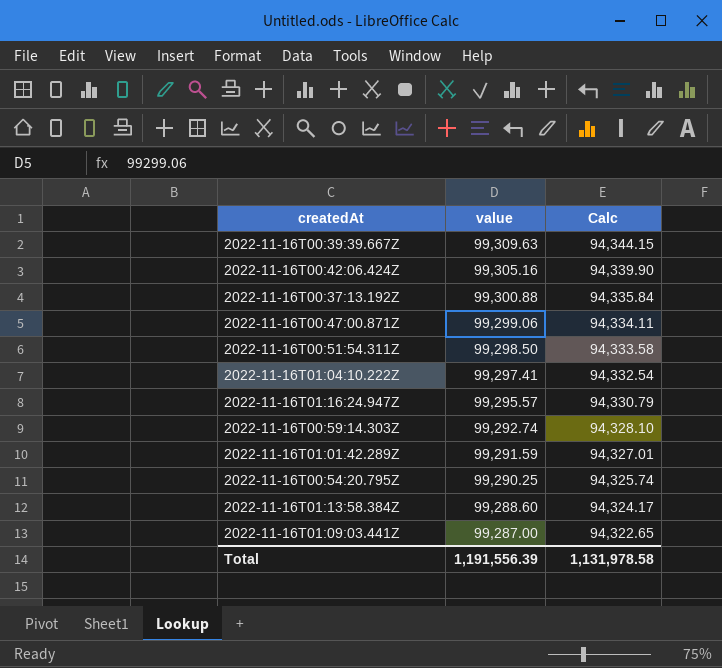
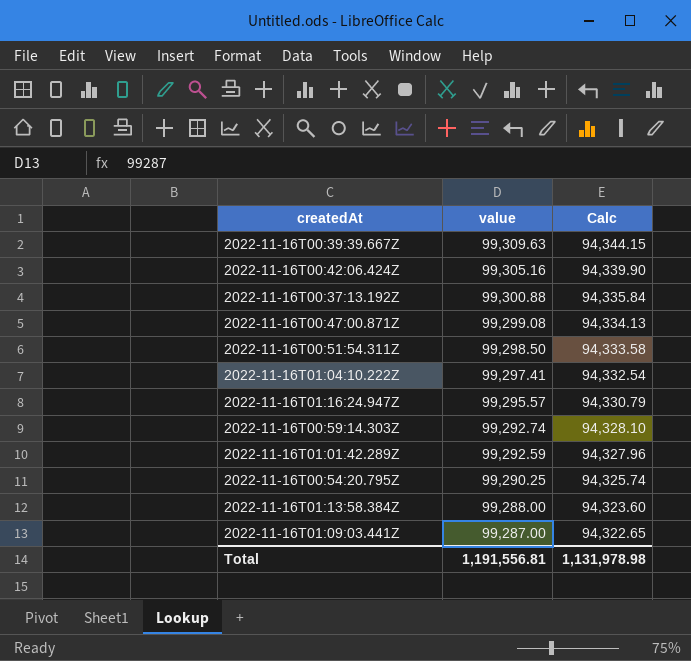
2022-11-16T00:47:00.871Z | value: 99,299.06 -> 99,299.08
2022-11-16T00:47:00.871Z | Calc: 94,334.11 -> 94,334.13
2022-11-16T01:01:42.289Z | value: 99,291.59 -> 99,292.59
2022-11-16T01:01:42.289Z | Calc: 94,327.01 -> 94,327.96
2022-11-16T01:13:58.384Z | value: 99,288.60 -> 99,288.00
2022-11-16T01:13:58.384Z | Calc: 94,324.17 -> 94,323.60
Total | value: 1,191,556.39 -> 1,191,556.81
Total | Calc: 1,131,978.58 -> 1,131,978.98

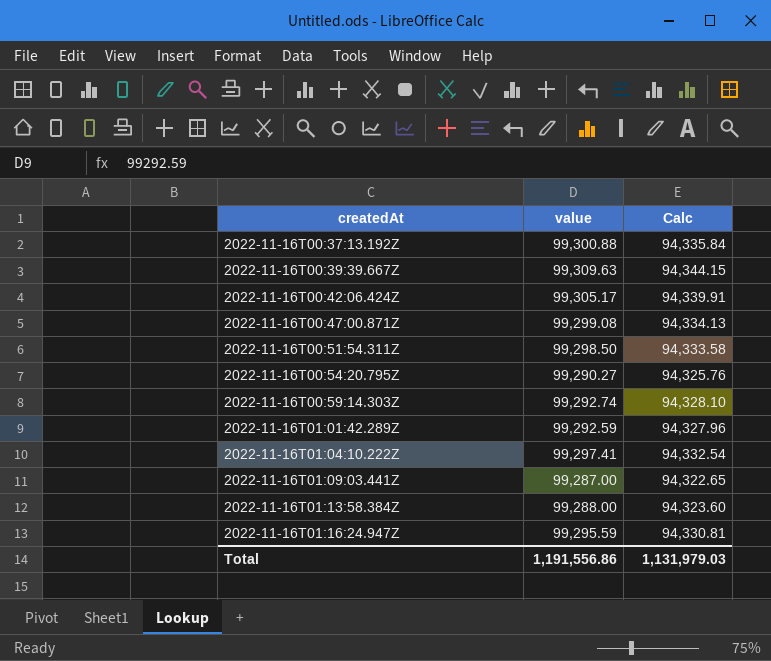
row order: value descending -> createdAt ascending
2022-11-16T00:42:06.424Z | value: 99,305.16 -> 99,305.17
2022-11-16T00:42:06.424Z | Calc: 94,339.90 -> 94,339.91
2022-11-16T00:54:20.795Z | value: 99,290.25 -> 99,290.27
2022-11-16T00:54:20.795Z | Calc: 94,325.74 -> 94,325.76
2022-11-16T01:16:24.947Z | value: 99,295.57 -> 99,295.59
2022-11-16T01:16:24.947Z | Calc: 94,330.79 -> 94,330.81
Total | value: 1,191,556.81 -> 1,191,556.86
Total | Calc: 1,131,978.98 -> 1,131,979.03

